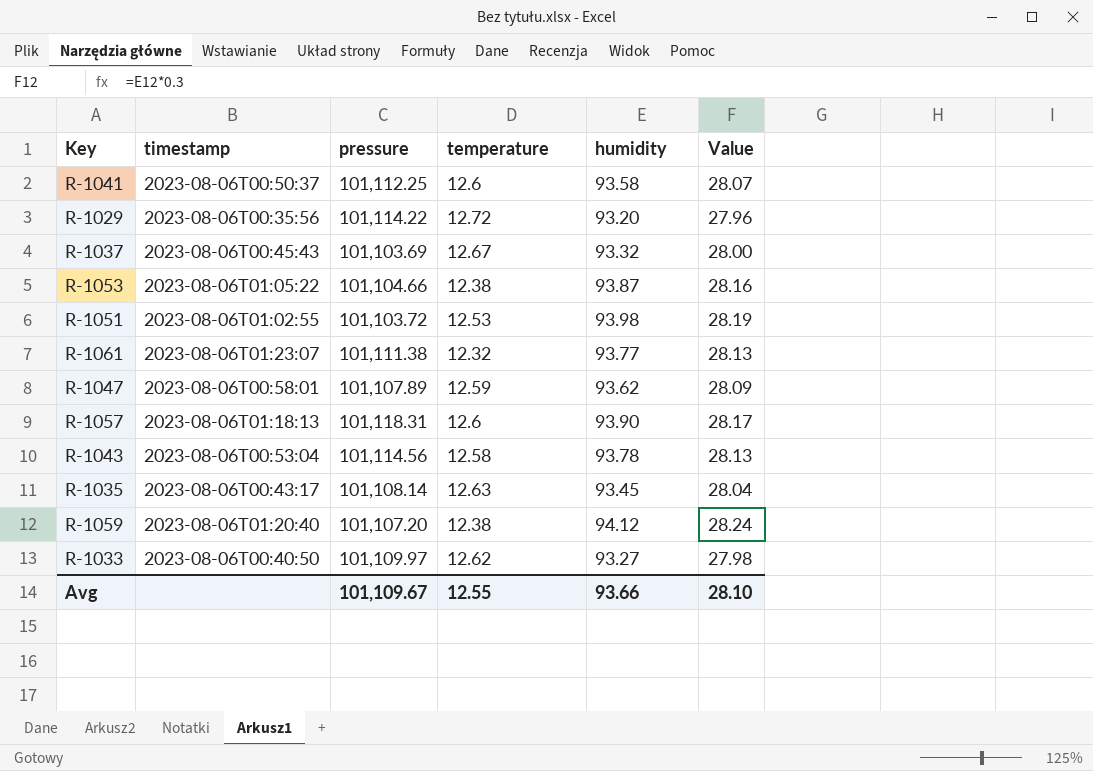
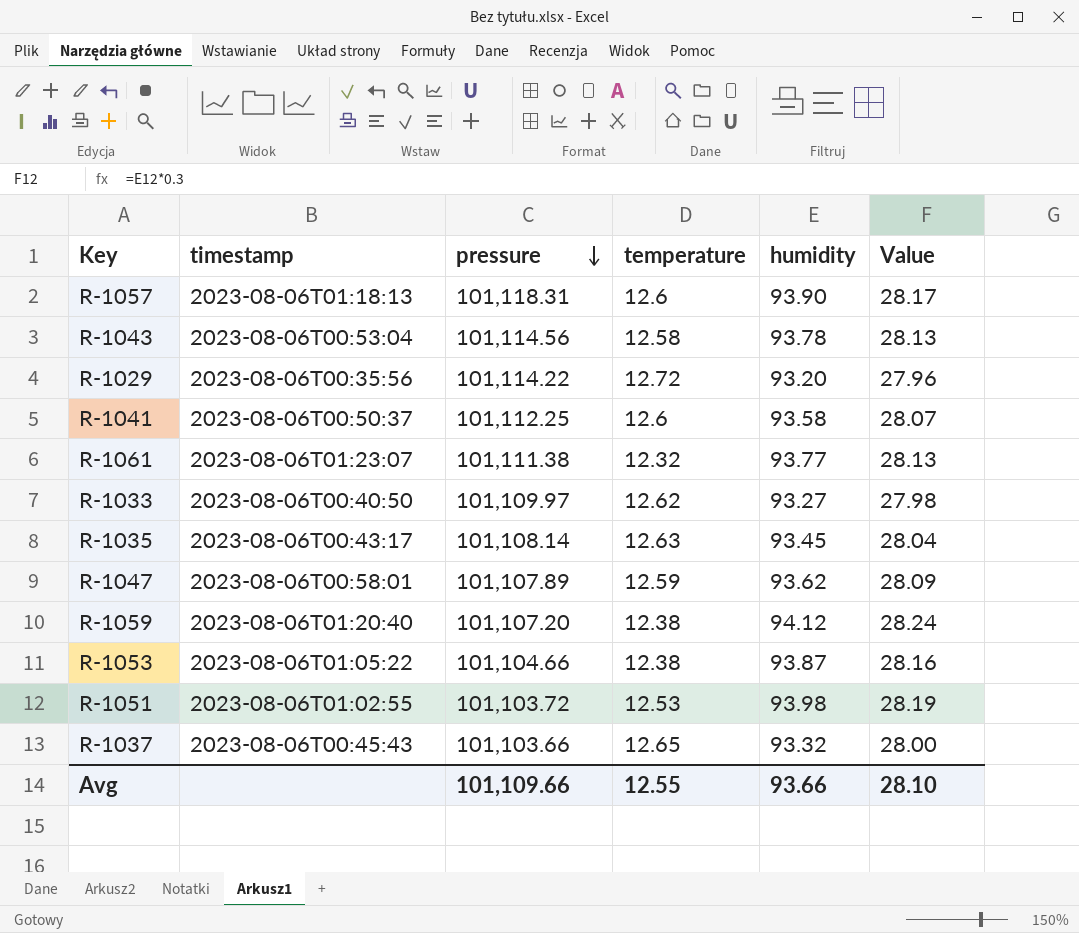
row order: none -> pressure descending
R-1037 | pressure: 101,103.69 -> 101,103.66
R-1037 | temperature: 12.67 -> 12.65
Avg | pressure: 101,109.67 -> 101,109.66

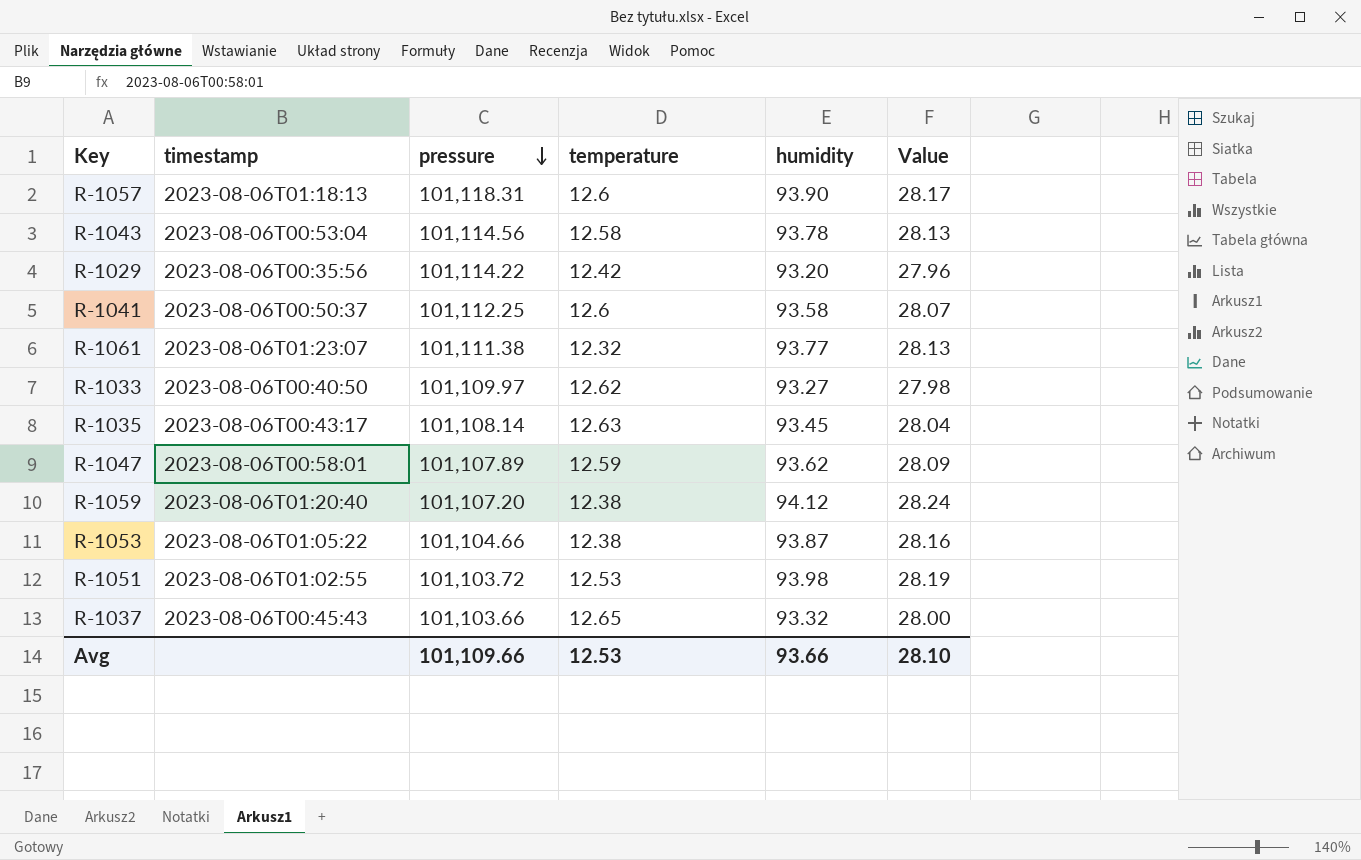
R-1029 | temperature: 12.72 -> 12.42
Avg | temperature: 12.55 -> 12.53

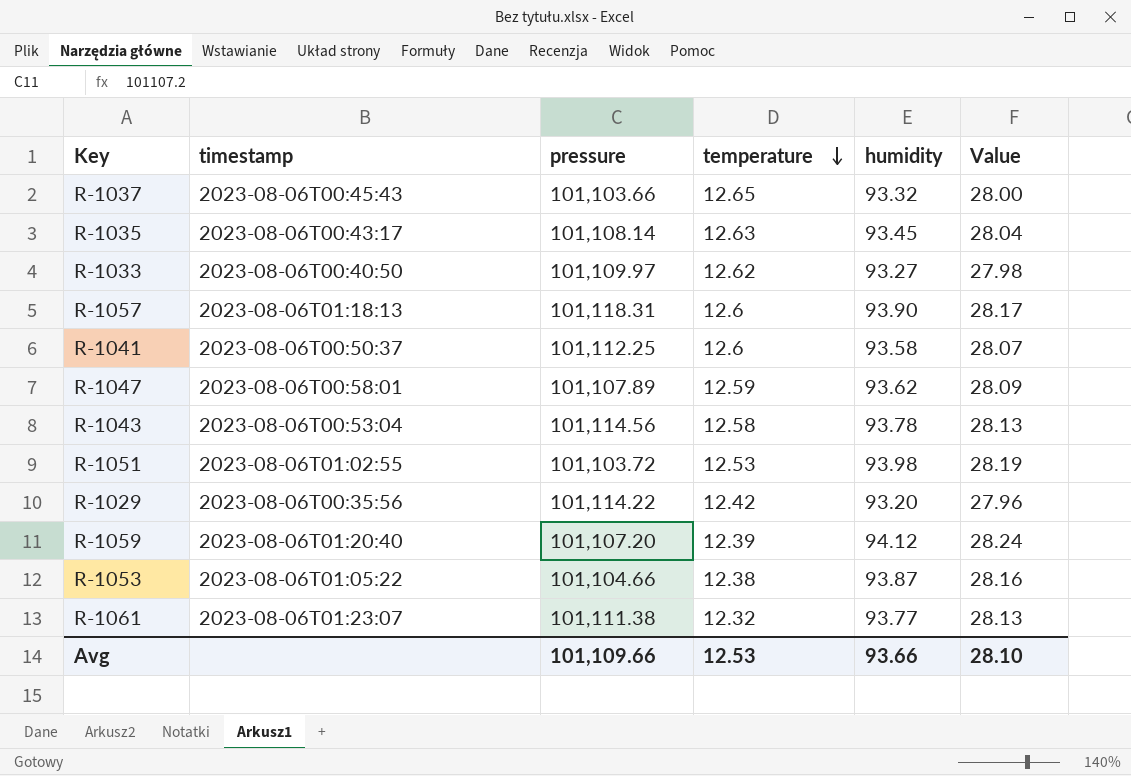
row order: pressure descending -> temperature descending
R-1059 | temperature: 12.38 -> 12.39

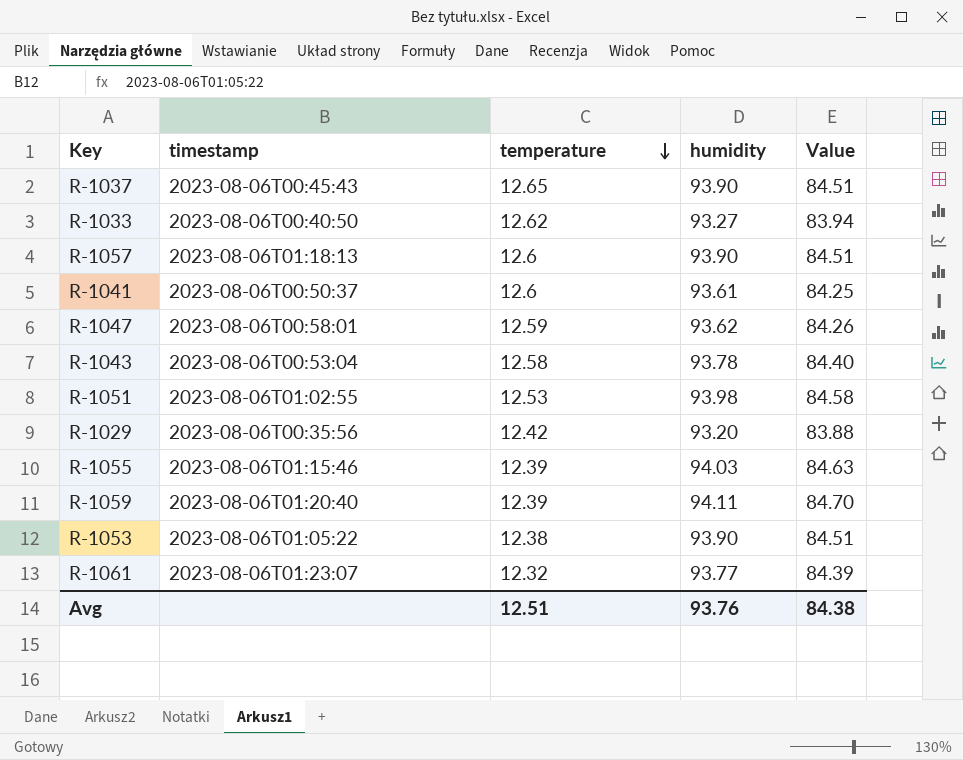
column pressure | position: 3 -> none
column Value | formula: [humidity] * 0.3 -> [humidity] * 0.9
row R-1035: 2023-08-06T00:43:17 | 101,108.14 | 12.63 | 93.45 | 28.04 -> none
R-1037 | humidity: 93.32 -> 93.90
R-1041 | humidity: 93.58 -> 93.61
row R-1055: none -> 2023-08-06T01:15:46 | 12.39 | 94.03 | 84.63
R-1059 | humidity: 94.12 -> 94.11
R-1053 | humidity: 93.87 -> 93.90
Avg | temperature: 12.53 -> 12.51
Avg | humidity: 93.66 -> 93.76
Avg | Value: 28.10 -> 84.38

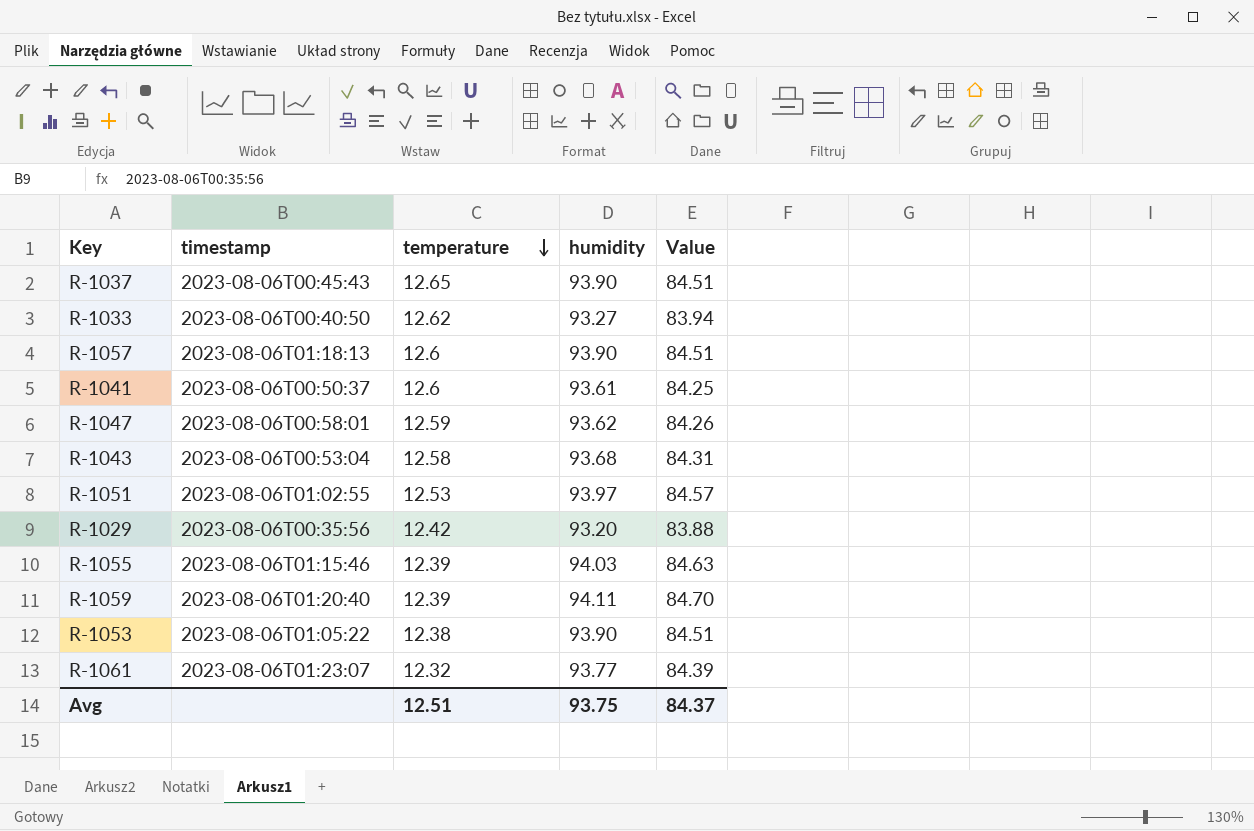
R-1043 | humidity: 93.78 -> 93.68
R-1043 | Value: 84.40 -> 84.31
R-1051 | humidity: 93.98 -> 93.97
R-1051 | Value: 84.58 -> 84.57
Avg | humidity: 93.76 -> 93.75
Avg | Value: 84.38 -> 84.37

